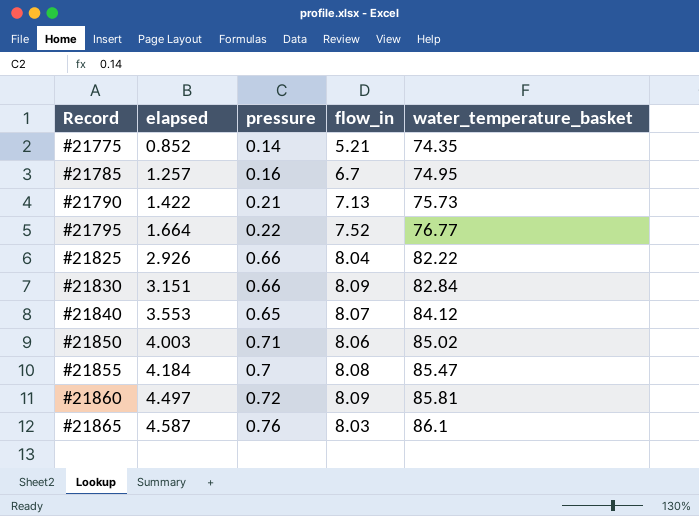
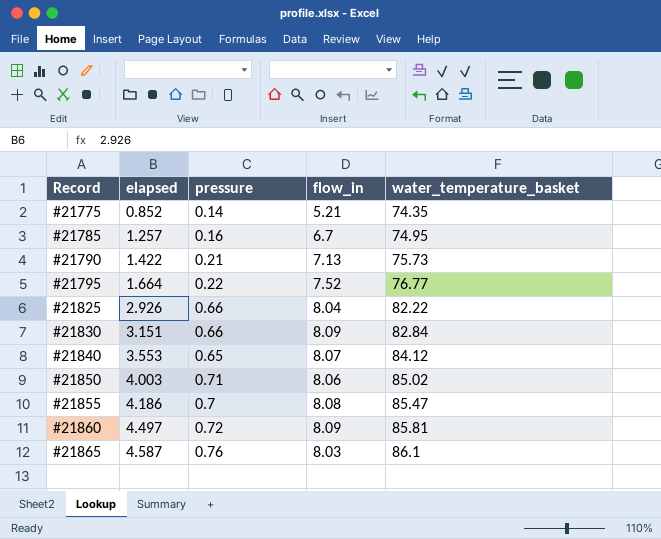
#21855 | elapsed: 4.184 -> 4.186

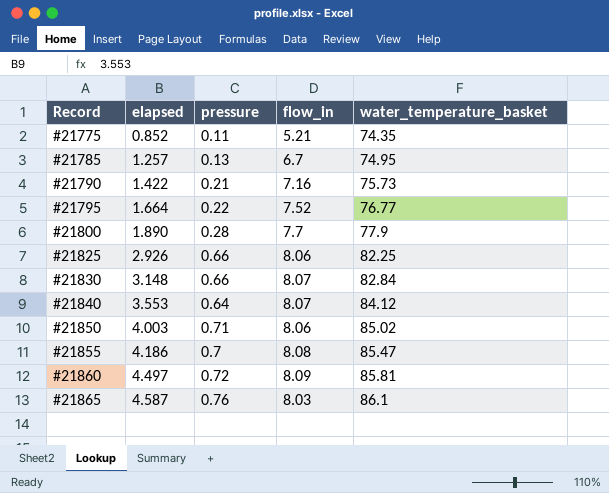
#21775 | pressure: 0.14 -> 0.11
#21785 | pressure: 0.16 -> 0.13
#21790 | flow_in: 7.13 -> 7.16
row #21800: none -> 1.890 | 0.28 | 7.7 | 77.9
#21825 | flow_in: 8.04 -> 8.06
#21825 | water_temperature_basket: 82.22 -> 82.25
#21830 | elapsed: 3.151 -> 3.148
#21830 | flow_in: 8.09 -> 8.07
#21840 | pressure: 0.65 -> 0.64

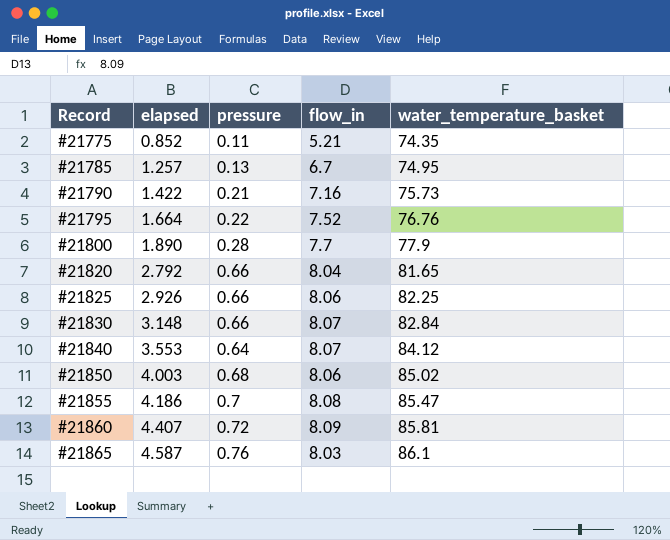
#21795 | water_temperature_basket: 76.77 -> 76.76
row #21820: none -> 2.792 | 0.66 | 8.04 | 81.65
#21850 | pressure: 0.71 -> 0.68
#21860 | elapsed: 4.497 -> 4.407

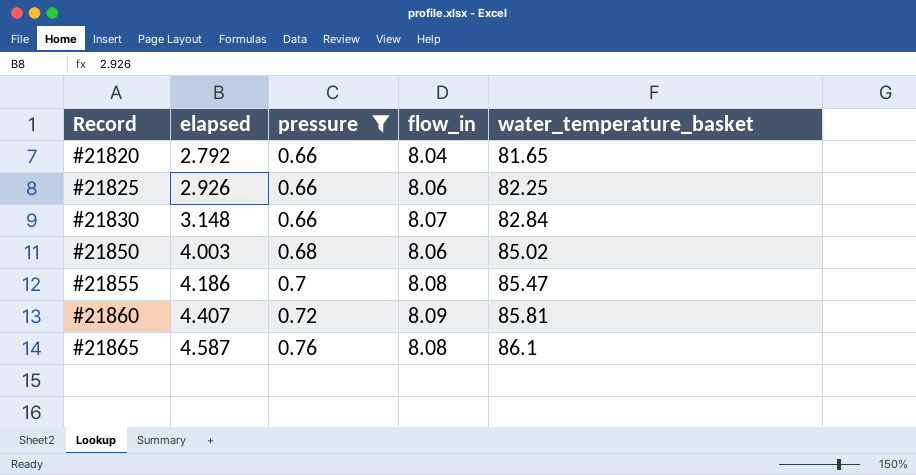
filter: none -> pressure >= 0.66
#21865 | flow_in: 8.03 -> 8.08

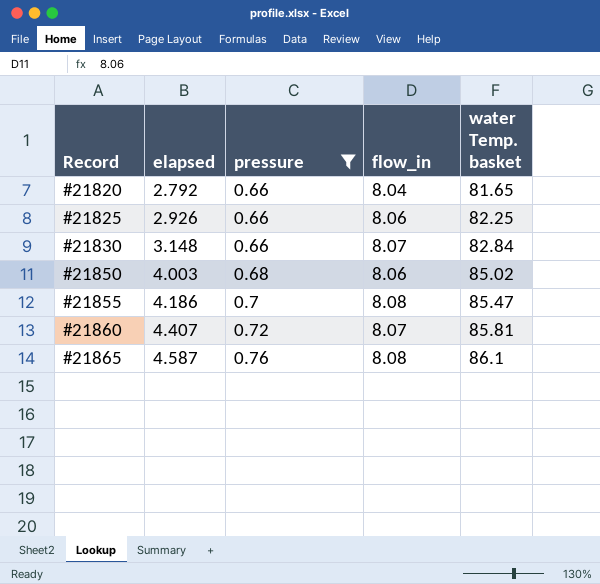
column name: water_temperature_basket -> water Temp. basket
#21860 | flow_in: 8.09 -> 8.07

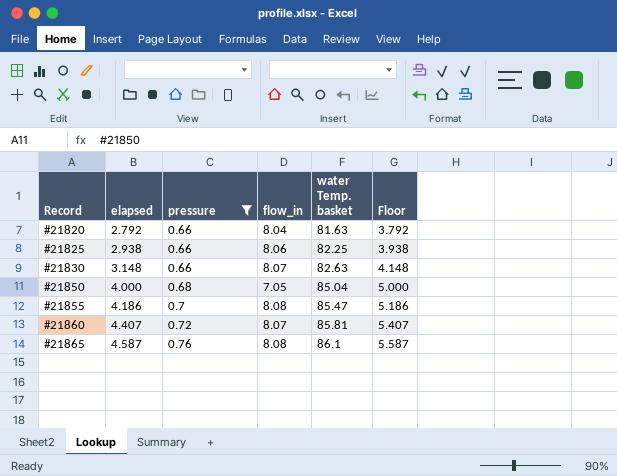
column Floor | formula: none -> [elapsed] + 1
#21820 | water Temp. basket: 81.65 -> 81.63
#21825 | elapsed: 2.926 -> 2.938
#21830 | water Temp. basket: 82.84 -> 82.63
#21850 | elapsed: 4.003 -> 4.000
#21850 | flow_in: 8.06 -> 7.05
#21850 | water Temp. basket: 85.02 -> 85.04

